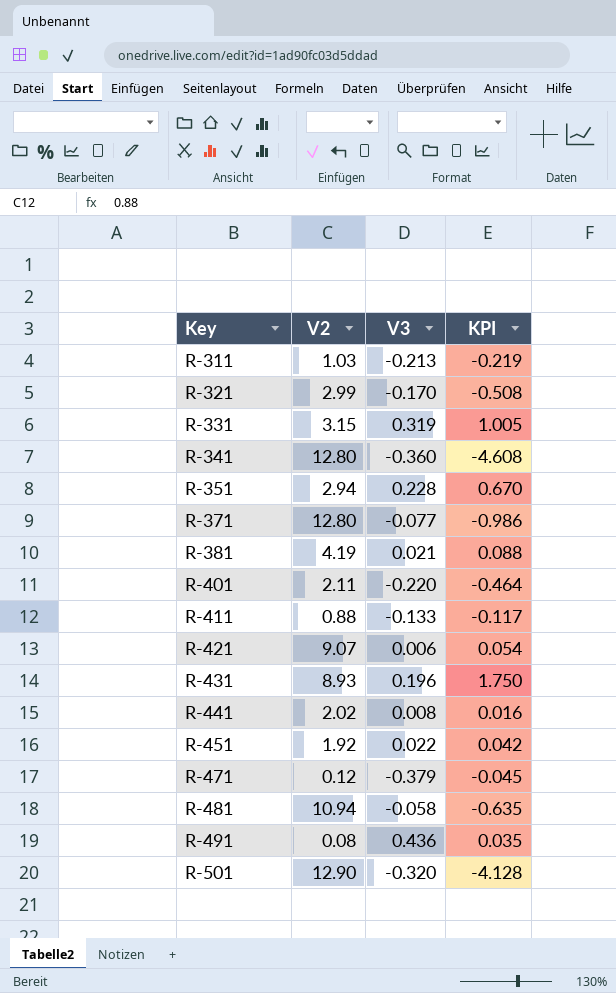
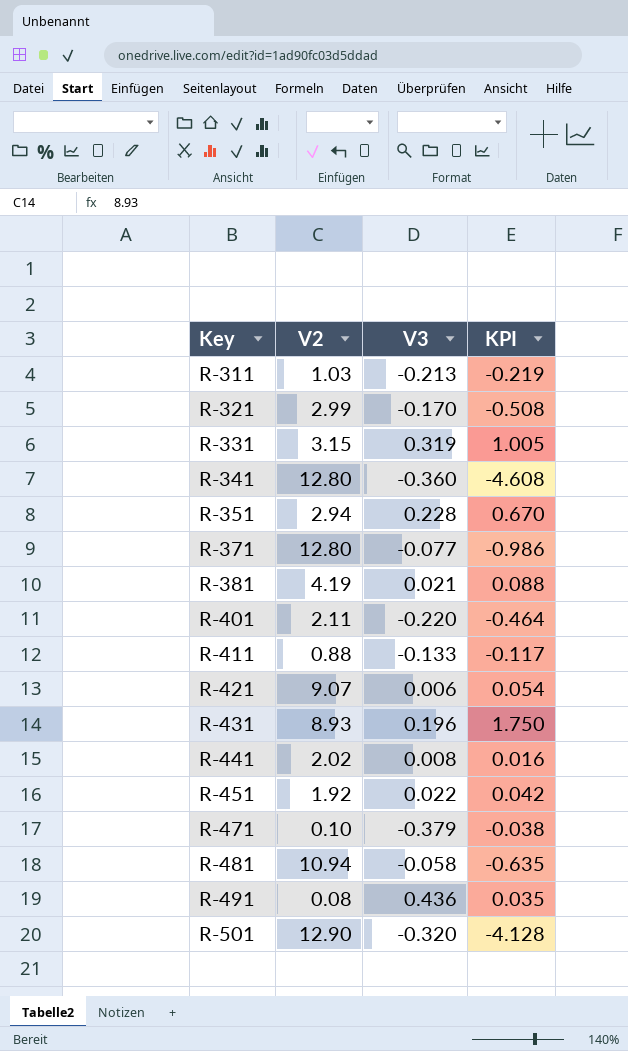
R-471 | V2: 0.12 -> 0.10
R-471 | KPI: -0.045 -> -0.038

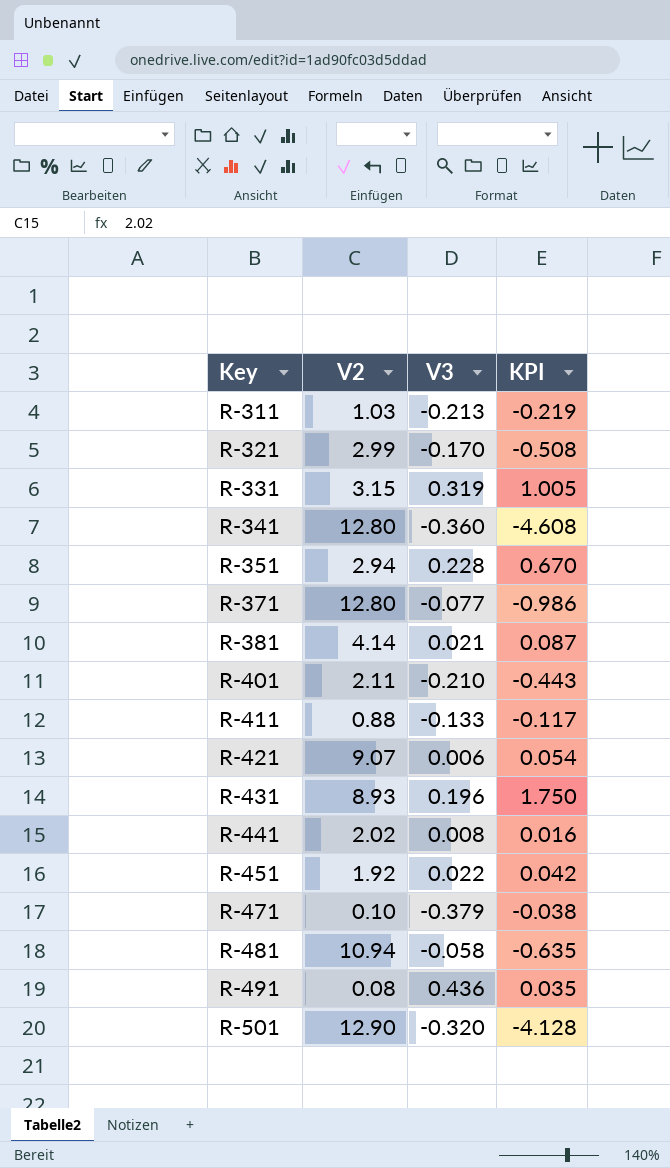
R-381 | V2: 4.19 -> 4.14
R-381 | KPI: 0.088 -> 0.087
R-401 | V3: -0.220 -> -0.210
R-401 | KPI: -0.464 -> -0.443

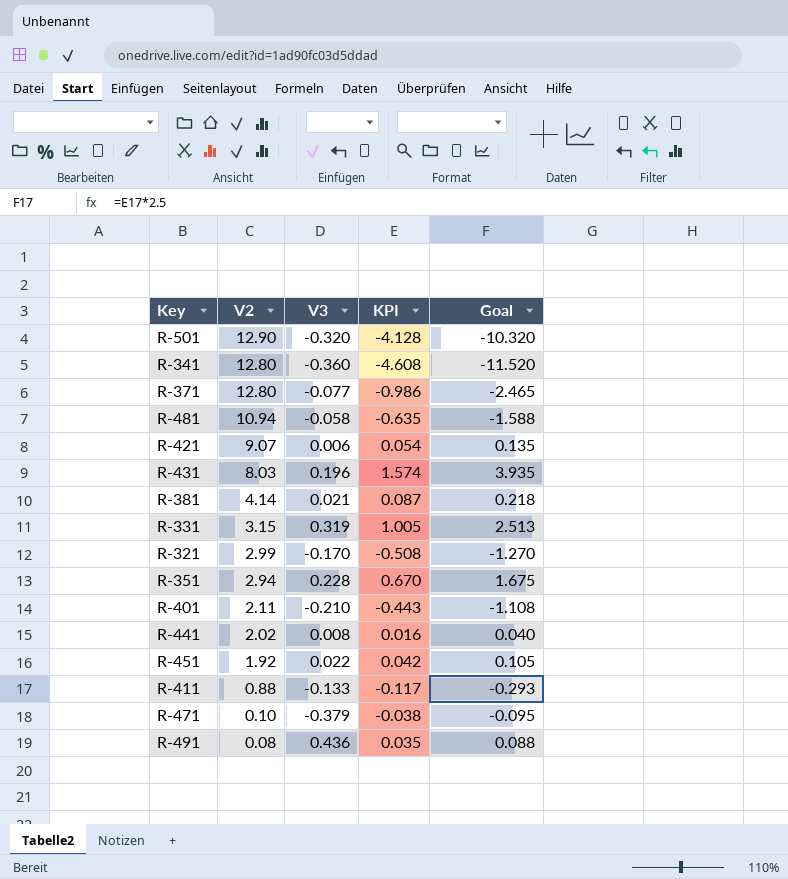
row order: Key ascending -> V2 descending
column Goal | formula: none -> [KPI] * 2.5
row R-311: 1.03 | -0.213 | -0.219 -> none
R-431 | V2: 8.93 -> 8.03
R-431 | KPI: 1.750 -> 1.574

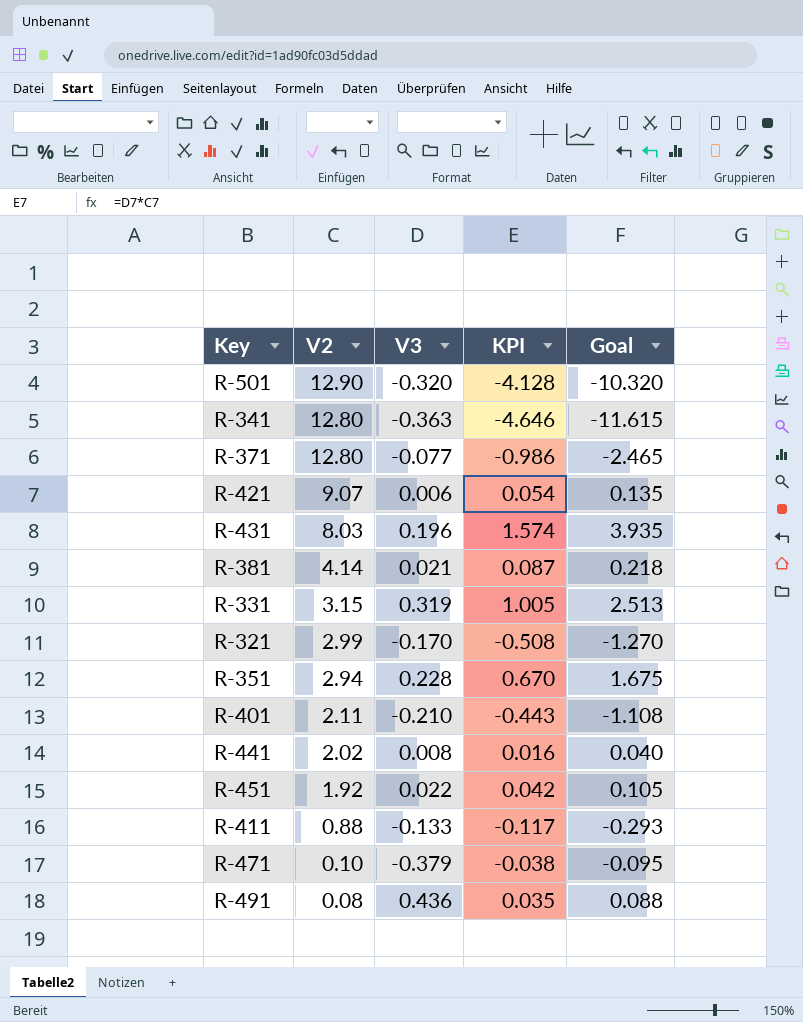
row R-481: 10.94 | -0.058 | -0.635 | -1.588 -> none
R-341 | V3: -0.360 -> -0.363
R-341 | KPI: -4.608 -> -4.646
R-341 | Goal: -11.520 -> -11.615

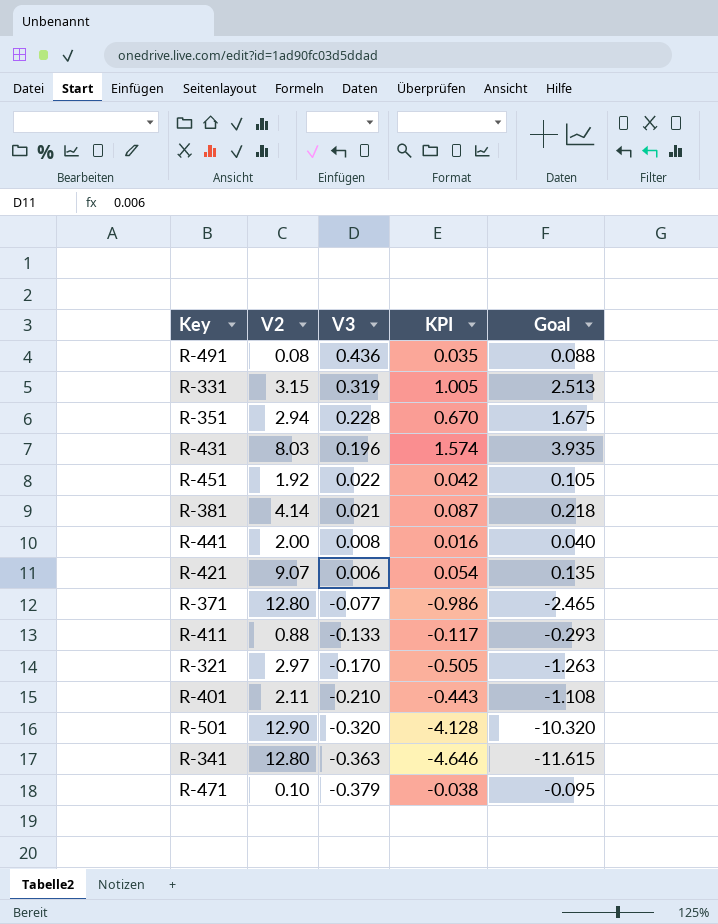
row order: V2 descending -> V3 descending
R-441 | V2: 2.02 -> 2.00
R-321 | V2: 2.99 -> 2.97
R-321 | KPI: -0.508 -> -0.505
R-321 | Goal: -1.270 -> -1.263

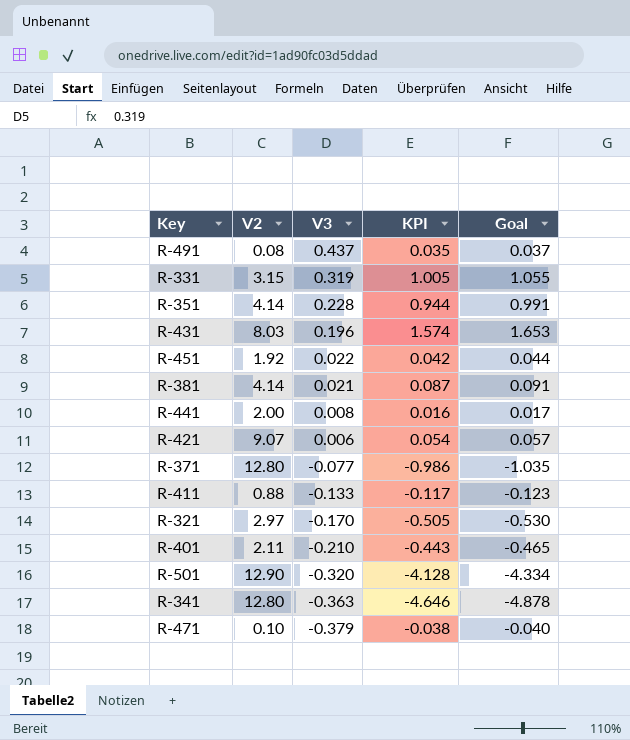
column Goal | formula: [KPI] * 2.5 -> [KPI] * 1.05
R-491 | V3: 0.436 -> 0.437
R-351 | V2: 2.94 -> 4.14
R-351 | KPI: 0.670 -> 0.944

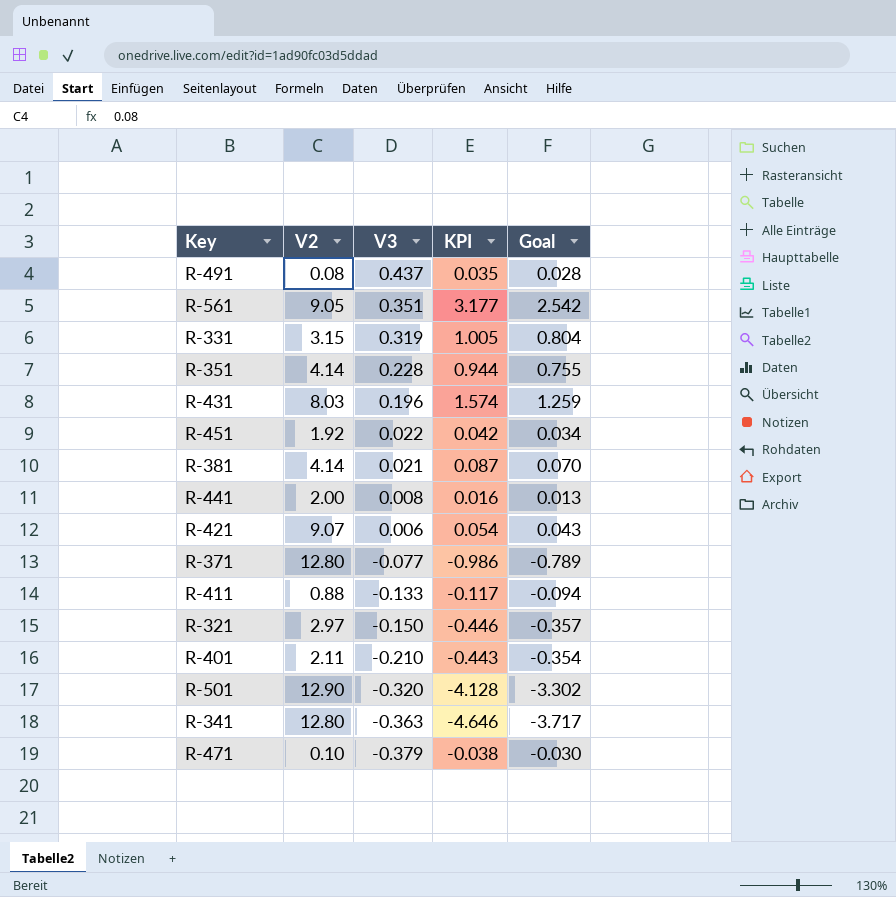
column Goal | formula: [KPI] * 1.05 -> [KPI] * 0.8
row R-561: none -> 9.05 | 0.351 | 3.177 | 2.542
R-321 | V3: -0.170 -> -0.150
R-321 | KPI: -0.505 -> -0.446

